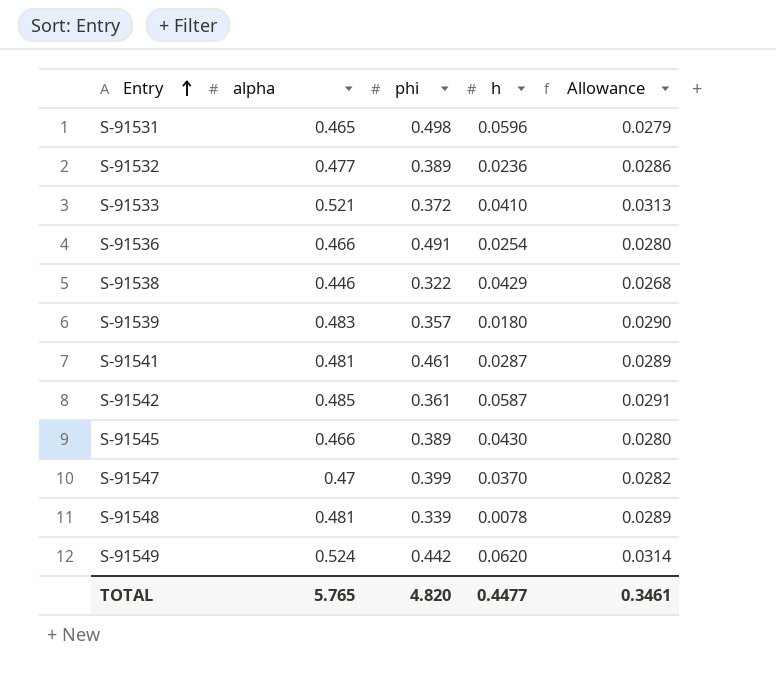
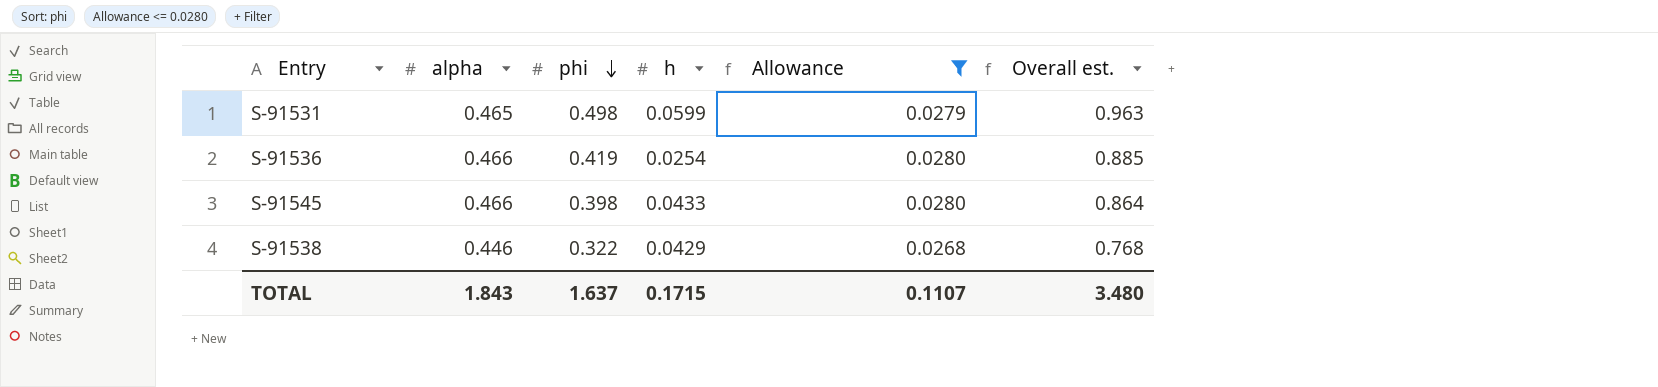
filter: none -> Allowance <= 0.0280
row order: Entry ascending -> phi descending
column Overall est. | formula: none -> [alpha] + [phi]
S-91531 | h: 0.0596 -> 0.0599
S-91536 | phi: 0.491 -> 0.419
S-91545 | phi: 0.389 -> 0.398
S-91545 | h: 0.0430 -> 0.0433
TOTAL | alpha: 5.765 -> 1.843
TOTAL | phi: 4.820 -> 1.637
TOTAL | h: 0.4477 -> 0.1715
TOTAL | Allowance: 0.3461 -> 0.1107

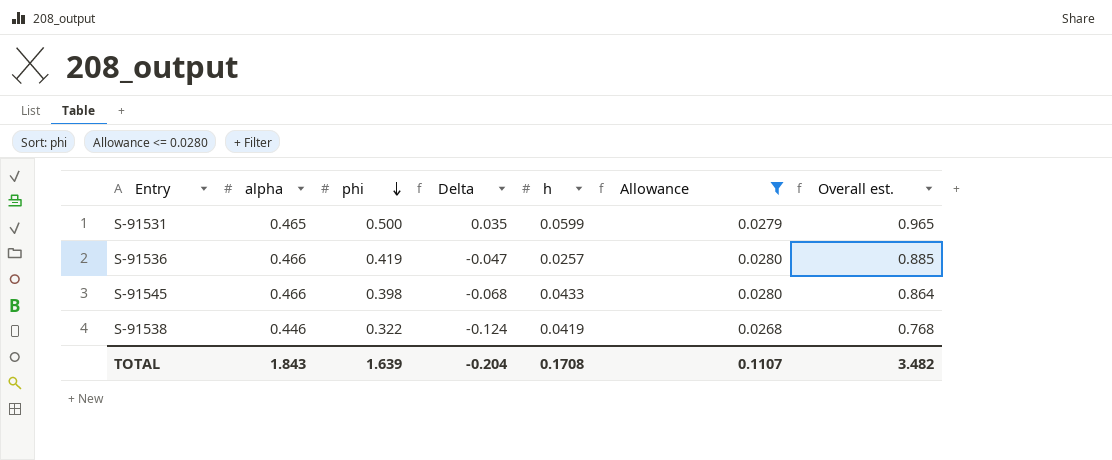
column Delta | formula: none -> [phi] - [alpha]
S-91531 | phi: 0.498 -> 0.500
S-91531 | Overall est.: 0.963 -> 0.965
S-91536 | h: 0.0254 -> 0.0257
S-91538 | h: 0.0429 -> 0.0419
TOTAL | phi: 1.637 -> 1.639
TOTAL | h: 0.1715 -> 0.1708
TOTAL | Overall est.: 3.480 -> 3.482

